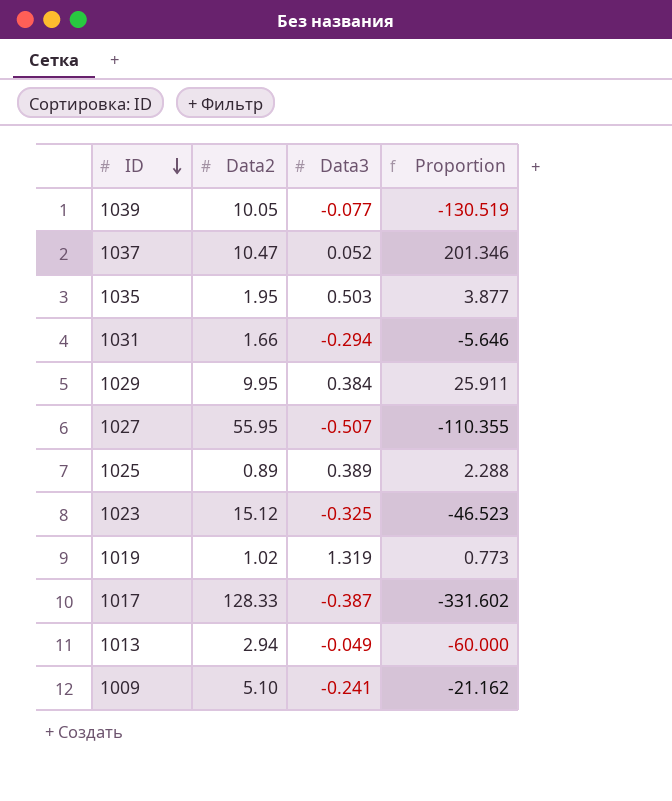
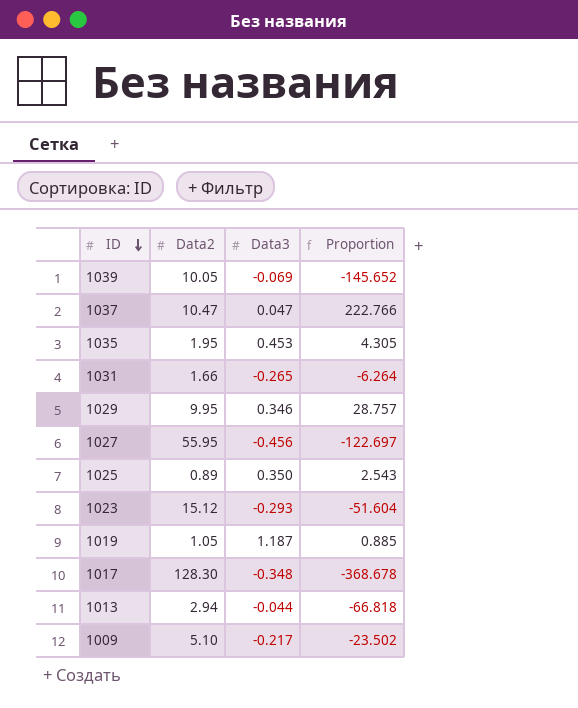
1039 | Data3: -0.077 -> -0.069
1039 | Proportion: -130.519 -> -145.652
1037 | Data3: 0.052 -> 0.047
1037 | Proportion: 201.346 -> 222.766
1035 | Data3: 0.503 -> 0.453
1035 | Proportion: 3.877 -> 4.305
1031 | Data3: -0.294 -> -0.265
1031 | Proportion: -5.646 -> -6.264
1029 | Data3: 0.384 -> 0.346
1029 | Proportion: 25.911 -> 28.757
1027 | Data3: -0.507 -> -0.456
1027 | Proportion: -110.355 -> -122.697
1025 | Data3: 0.389 -> 0.350
1025 | Proportion: 2.288 -> 2.543
1023 | Data3: -0.325 -> -0.293
1023 | Proportion: -46.523 -> -51.604
1019 | Data2: 1.02 -> 1.05
1019 | Data3: 1.319 -> 1.187
1019 | Proportion: 0.773 -> 0.885
1017 | Data2: 128.33 -> 128.30
1017 | Data3: -0.387 -> -0.348
1017 | Proportion: -331.602 -> -368.678
1013 | Data3: -0.049 -> -0.044
1013 | Proportion: -60.000 -> -66.818
1009 | Data3: -0.241 -> -0.217
1009 | Proportion: -21.162 -> -23.502

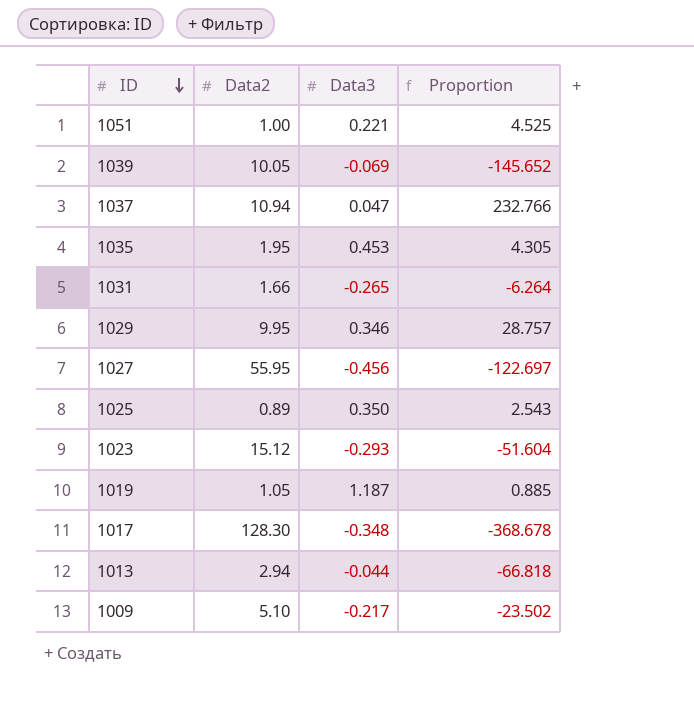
row 1051: none -> 1.00 | 0.221 | 4.525
1037 | Data2: 10.47 -> 10.94
1037 | Proportion: 222.766 -> 232.766

